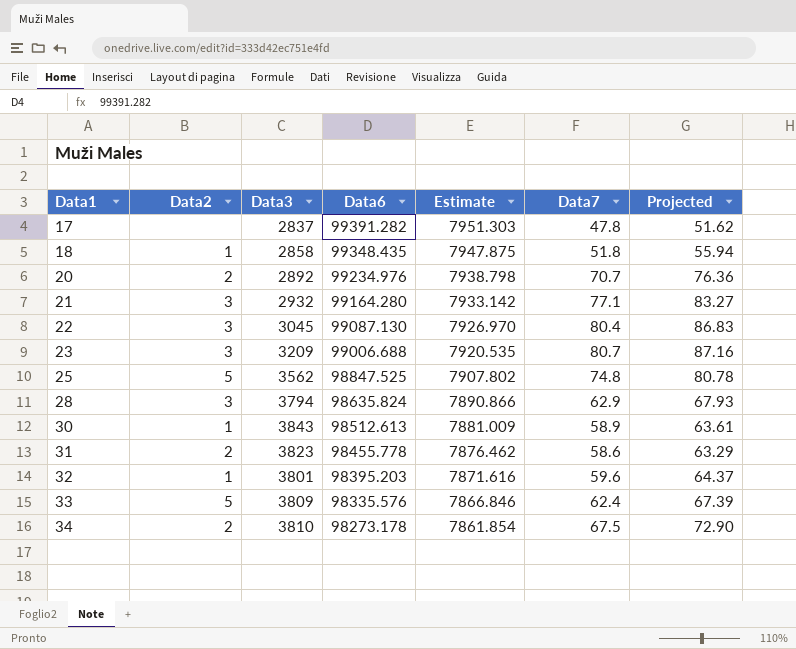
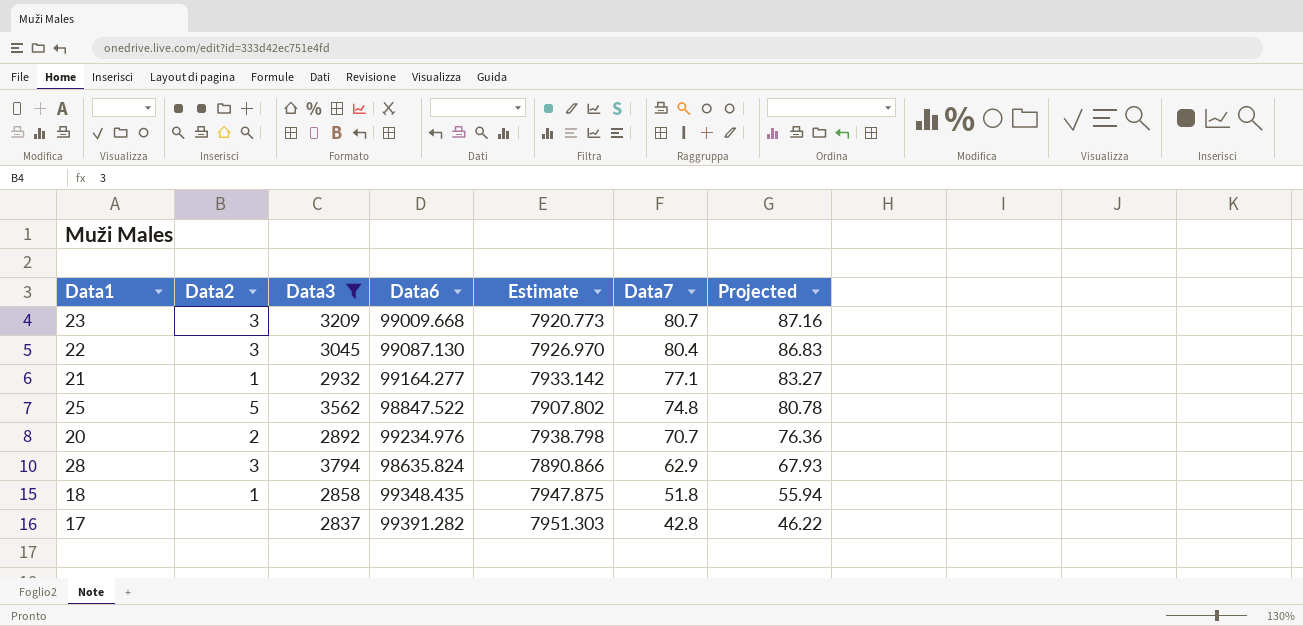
filter: none -> Data3 <= 3794
row order: Data1 ascending -> Data7 descending
23 | Data6: 99006.688 -> 99009.668
23 | Estimate: 7920.535 -> 7920.773
21 | Data2: 3 -> 1
21 | Data6: 99164.280 -> 99164.277
25 | Data6: 98847.525 -> 98847.522
17 | Data7: 47.8 -> 42.8
17 | Projected: 51.62 -> 46.22

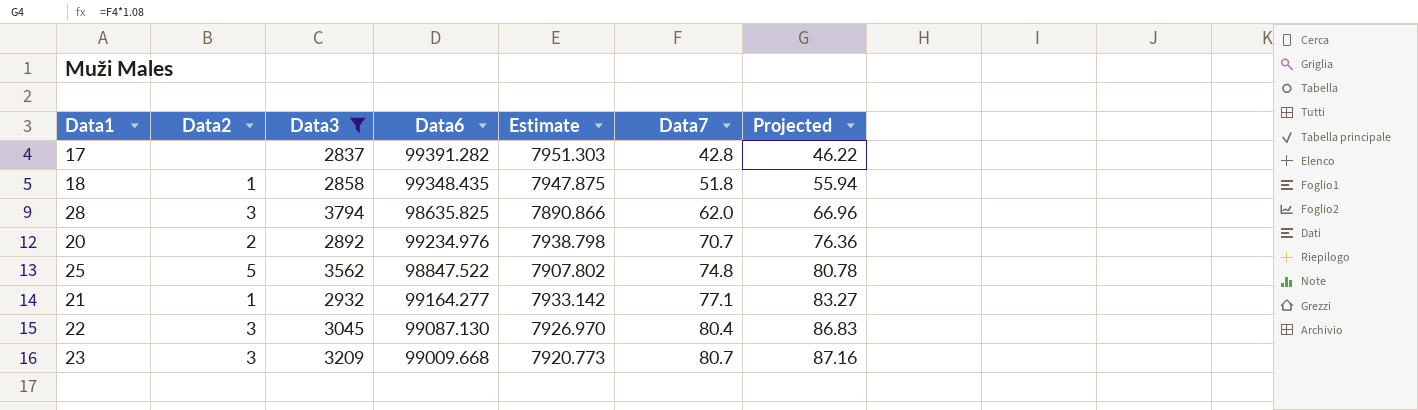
row order: Data7 descending -> Data7 ascending
28 | Data6: 98635.824 -> 98635.825
28 | Data7: 62.9 -> 62.0
28 | Projected: 67.93 -> 66.96

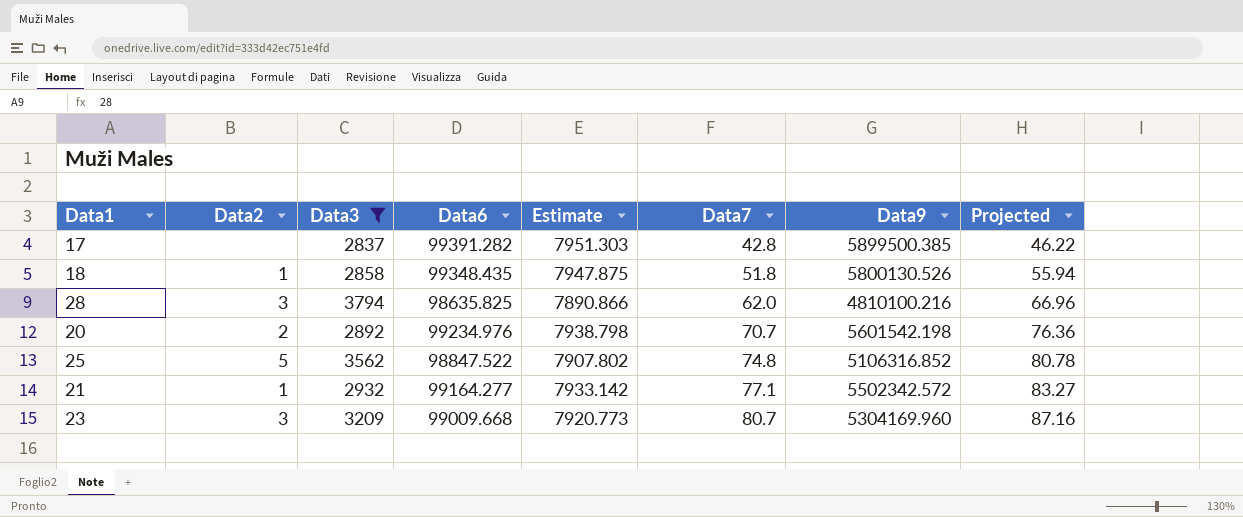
column Data9 | position: none -> 7
row 22: 3 | 3045 | 99087.130 | 7926.970 | 80.4 | 86.83 -> none

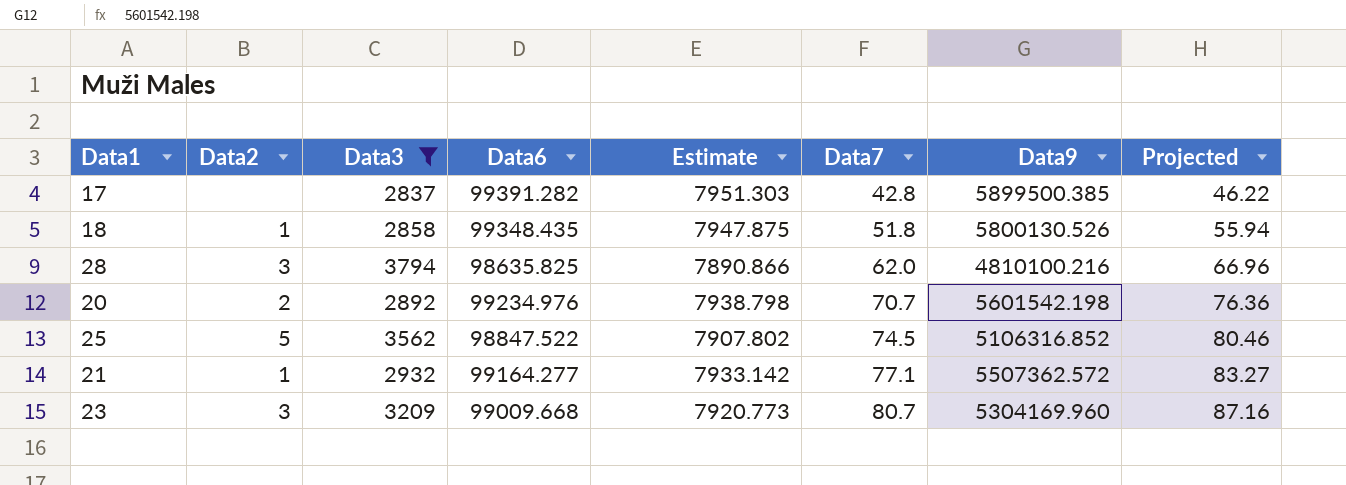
25 | Data7: 74.8 -> 74.5
25 | Projected: 80.78 -> 80.46
21 | Data9: 5502342.572 -> 5507362.572

